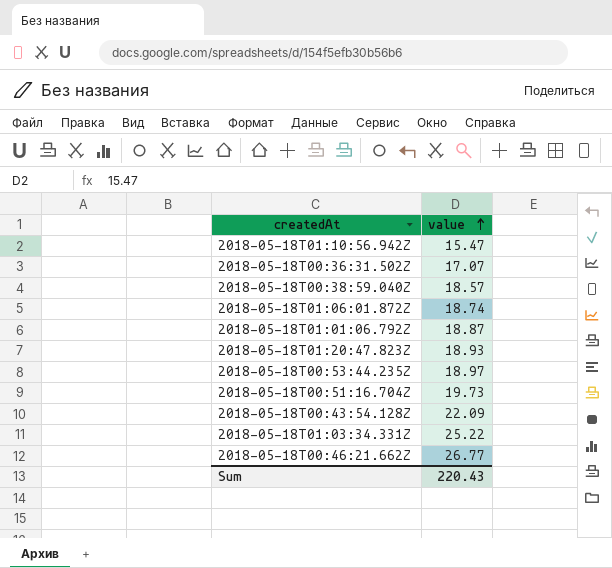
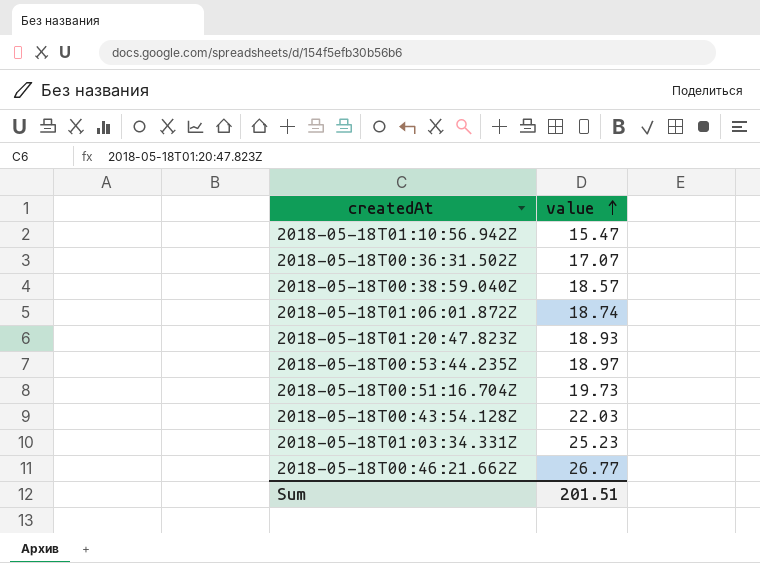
row 2018-05-18T01:01:06.792Z: 18.87 -> none
2018-05-18T00:43:54.128Z | value: 22.09 -> 22.03
2018-05-18T01:03:34.331Z | value: 25.22 -> 25.23
Sum | value: 220.43 -> 201.51

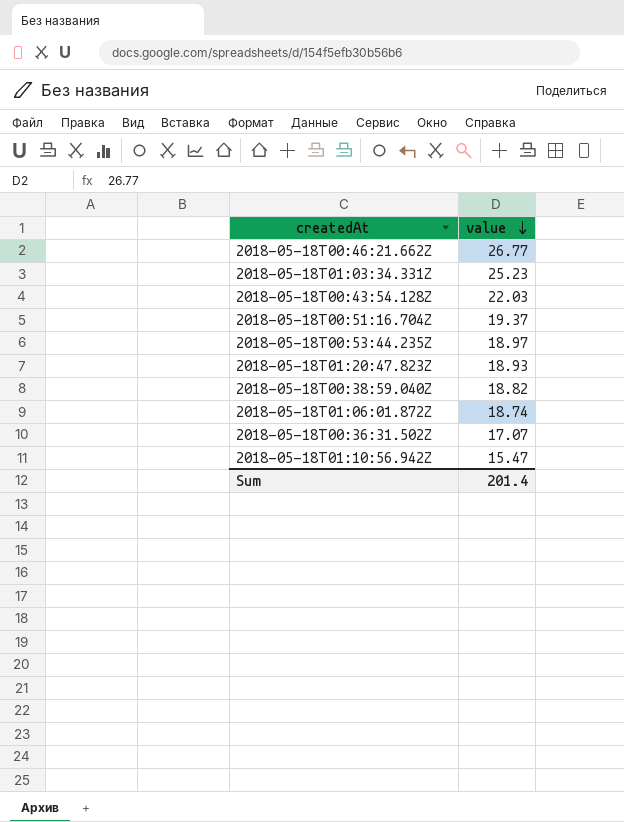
row order: value ascending -> value descending
2018-05-18T00:51:16.704Z | value: 19.73 -> 19.37
2018-05-18T00:38:59.040Z | value: 18.57 -> 18.82
Sum | value: 201.51 -> 201.4

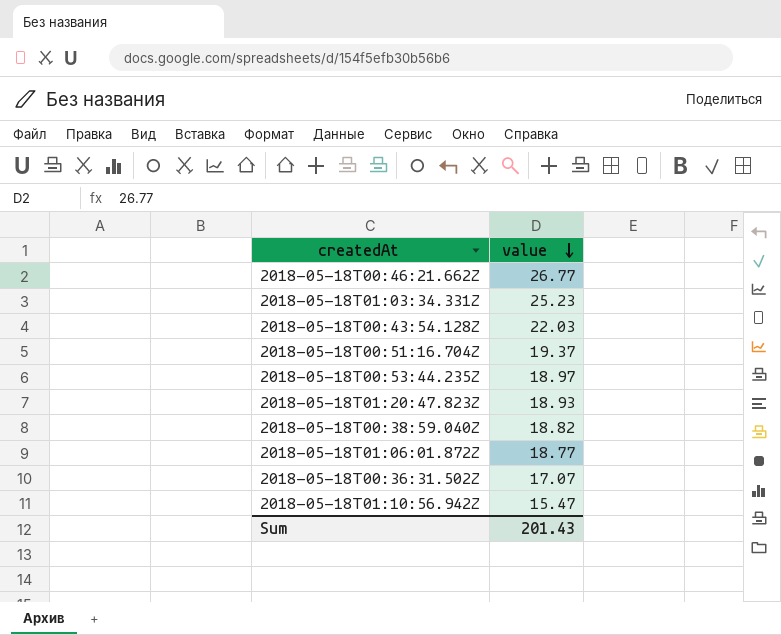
2018-05-18T01:06:01.872Z | value: 18.74 -> 18.77
Sum | value: 201.4 -> 201.43

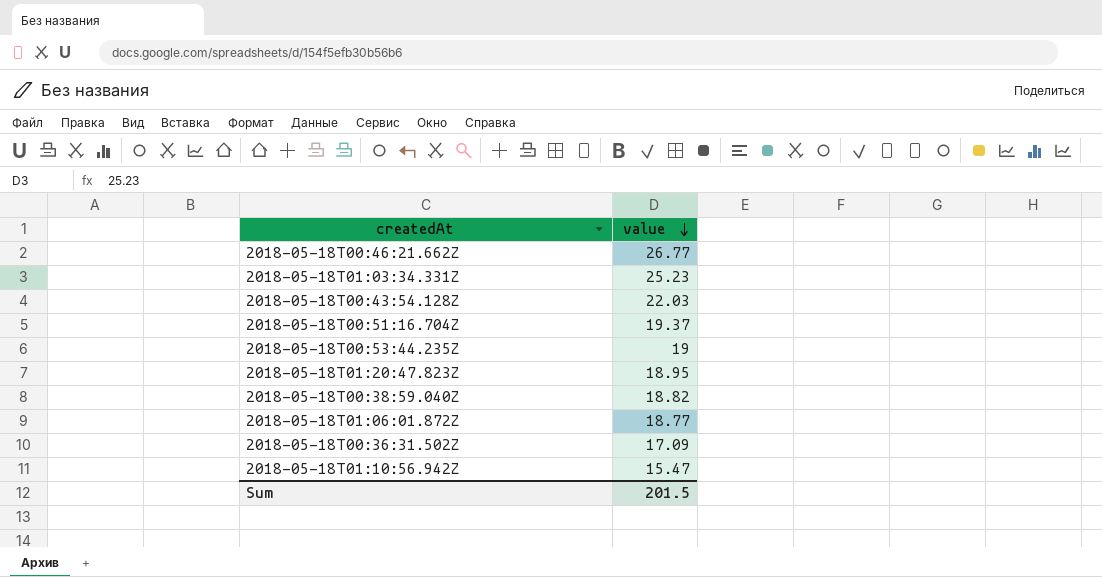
2018-05-18T00:53:44.235Z | value: 18.97 -> 19
2018-05-18T01:20:47.823Z | value: 18.93 -> 18.95
2018-05-18T00:36:31.502Z | value: 17.07 -> 17.09
Sum | value: 201.43 -> 201.5

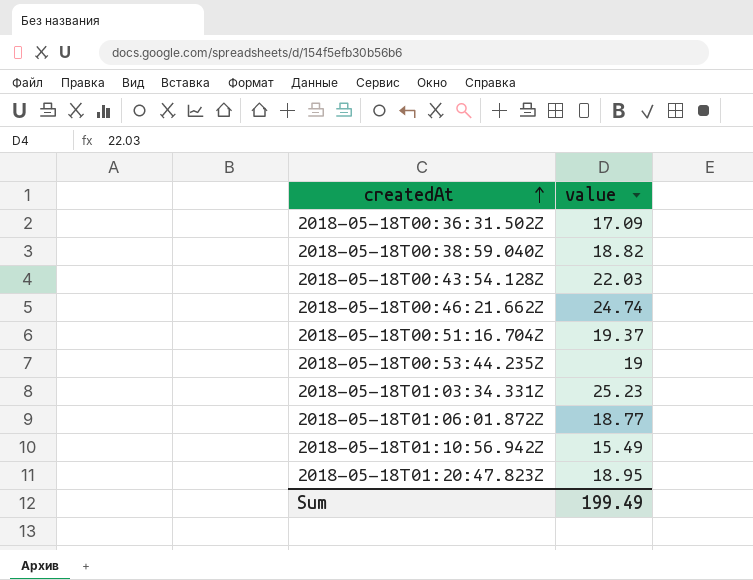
row order: value descending -> createdAt ascending
2018-05-18T00:46:21.662Z | value: 26.77 -> 24.74
2018-05-18T01:10:56.942Z | value: 15.47 -> 15.49
Sum | value: 201.5 -> 199.49

